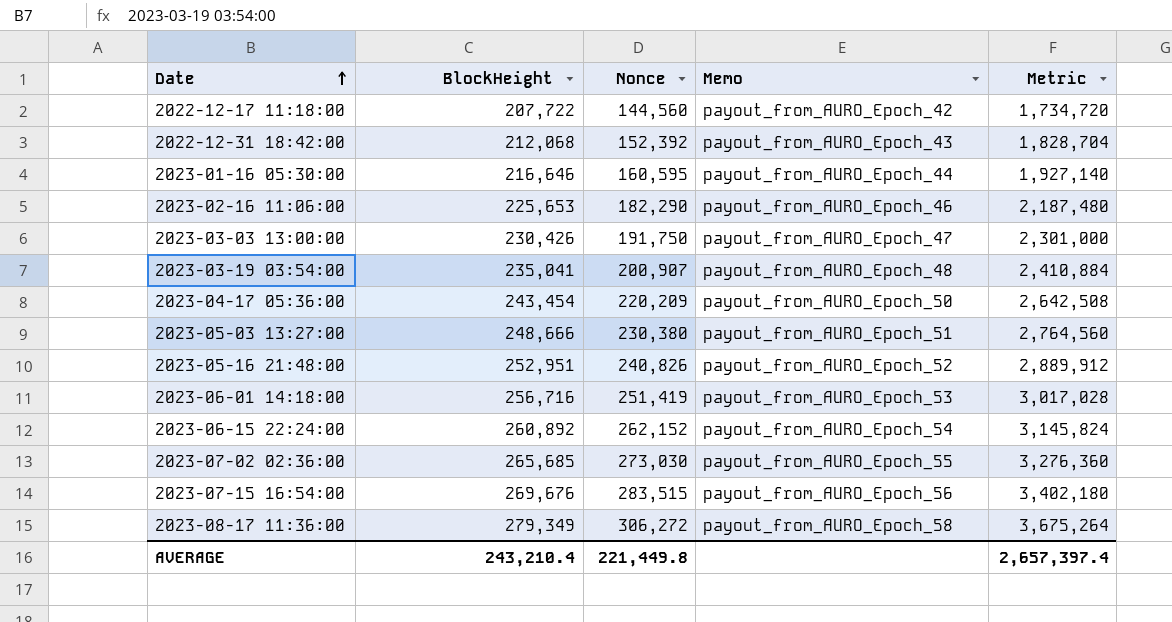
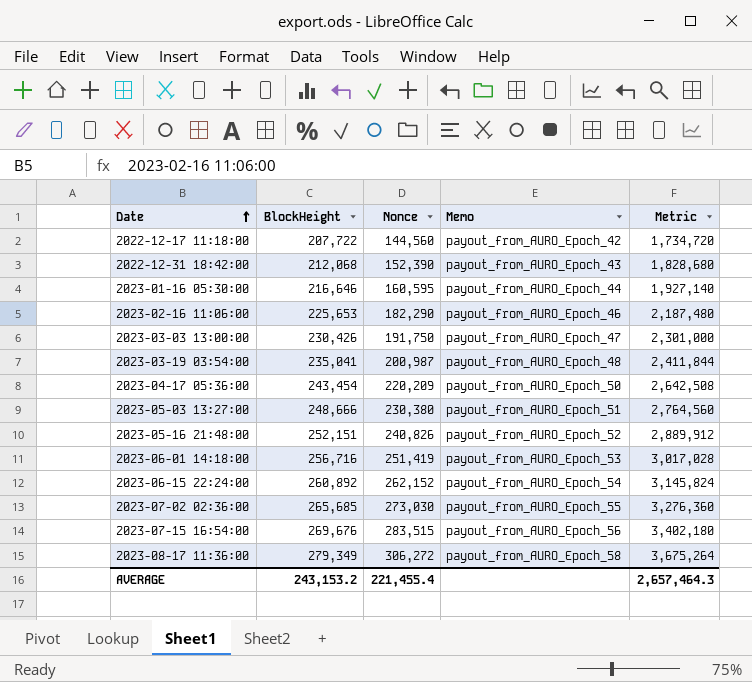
2022-12-31 18:42:00 | Nonce: 152,392 -> 152,390
2022-12-31 18:42:00 | Metric: 1,828,704 -> 1,828,680
2023-03-19 03:54:00 | Nonce: 200,907 -> 200,987
2023-03-19 03:54:00 | Metric: 2,410,884 -> 2,411,844
2023-05-16 21:48:00 | BlockHeight: 252,951 -> 252,151
AVERAGE | BlockHeight: 243,210.4 -> 243,153.2
AVERAGE | Nonce: 221,449.8 -> 221,455.4
AVERAGE | Metric: 2,657,397.4 -> 2,657,464.3

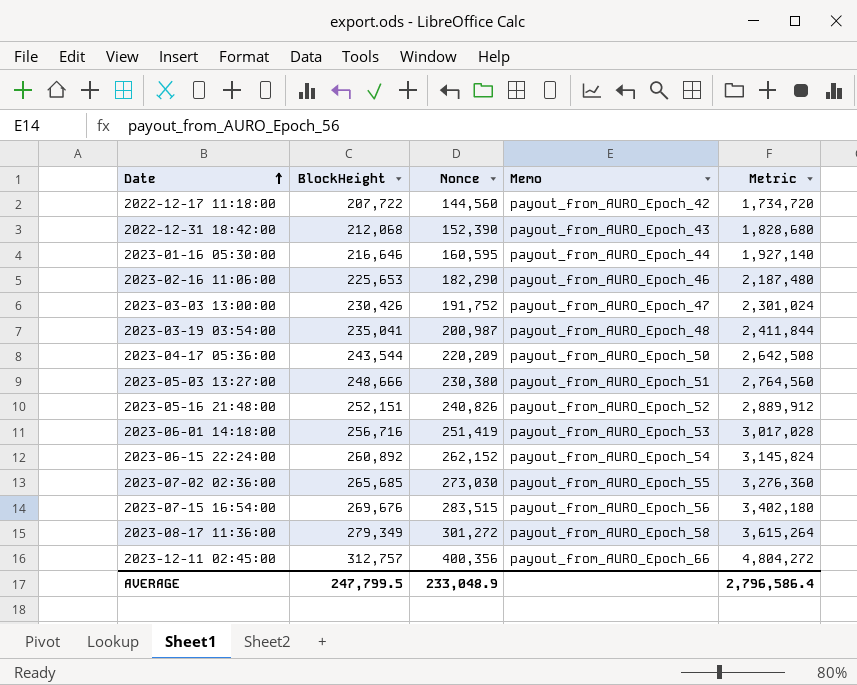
2023-03-03 13:00:00 | Nonce: 191,750 -> 191,752
2023-03-03 13:00:00 | Metric: 2,301,000 -> 2,301,024
2023-04-17 05:36:00 | BlockHeight: 243,454 -> 243,544
2023-08-17 11:36:00 | Nonce: 306,272 -> 301,272
2023-08-17 11:36:00 | Metric: 3,675,264 -> 3,615,264
row 2023-12-11 02:45:00: none -> 312,757 | 400,356 | payout_from_AURO_Epoch_66 | 4,804,272
AVERAGE | BlockHeight: 243,153.2 -> 247,799.5
AVERAGE | Nonce: 221,455.4 -> 233,048.9
AVERAGE | Metric: 2,657,464.3 -> 2,796,586.4

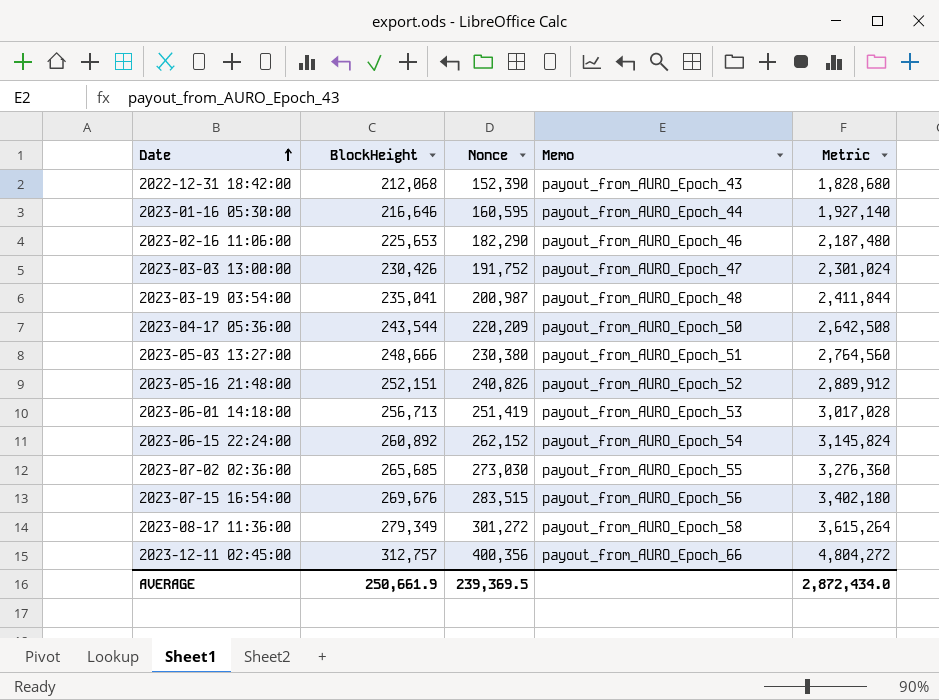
row 2022-12-17 11:18:00: 207,722 | 144,560 | payout_from_AURO_Epoch_42 | 1,734,720 -> none
2023-06-01 14:18:00 | BlockHeight: 256,716 -> 256,713
AVERAGE | BlockHeight: 247,799.5 -> 250,661.9
AVERAGE | Nonce: 233,048.9 -> 239,369.5
AVERAGE | Metric: 2,796,586.4 -> 2,872,434.0

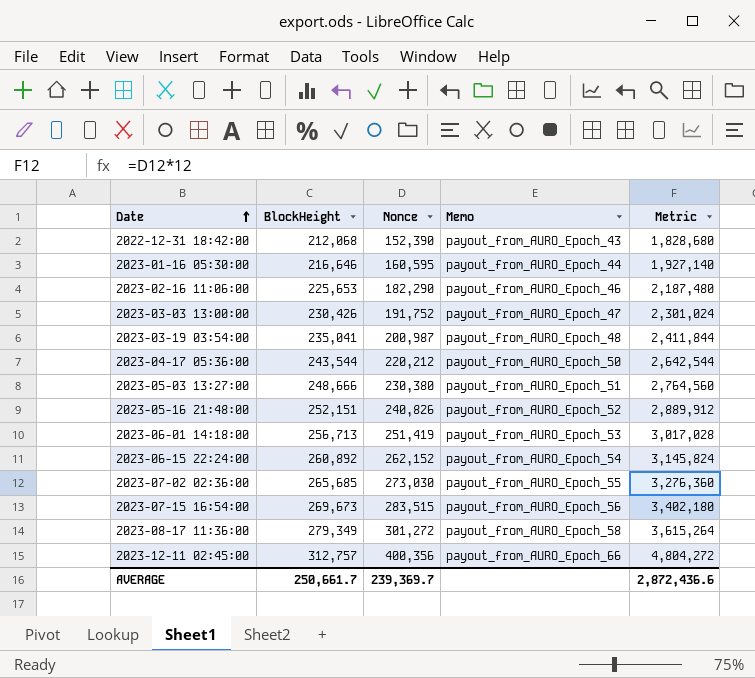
2023-04-17 05:36:00 | Nonce: 220,209 -> 220,212
2023-04-17 05:36:00 | Metric: 2,642,508 -> 2,642,544
2023-07-15 16:54:00 | BlockHeight: 269,676 -> 269,673
AVERAGE | BlockHeight: 250,661.9 -> 250,661.7
AVERAGE | Nonce: 239,369.5 -> 239,369.7
AVERAGE | Metric: 2,872,434.0 -> 2,872,436.6

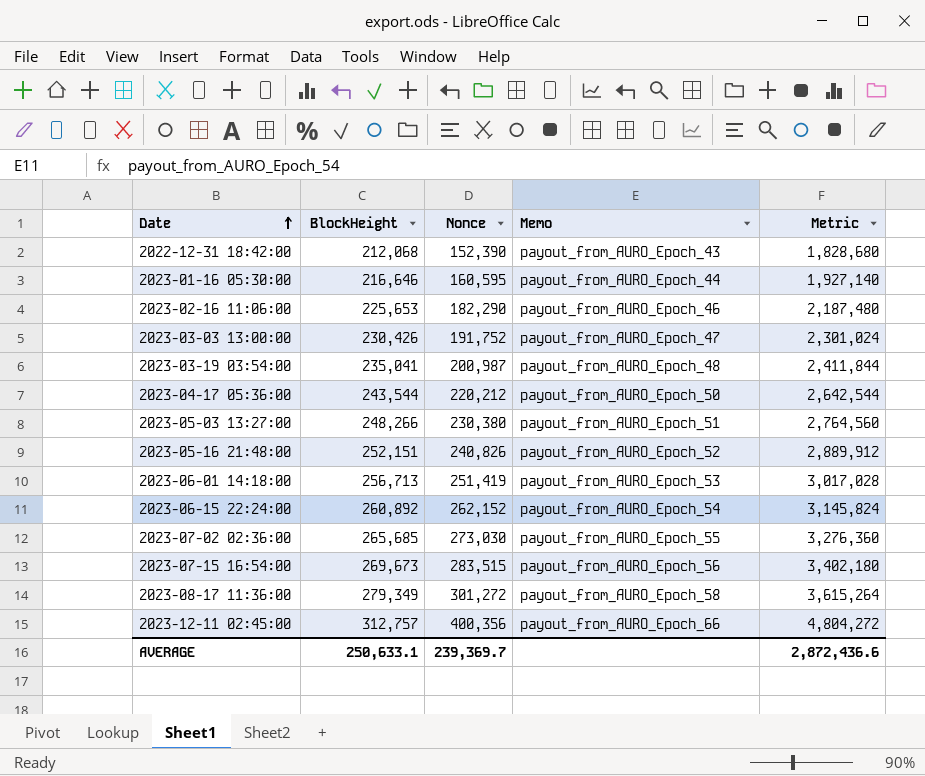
2023-05-03 13:27:00 | BlockHeight: 248,666 -> 248,266
AVERAGE | BlockHeight: 250,661.7 -> 250,633.1

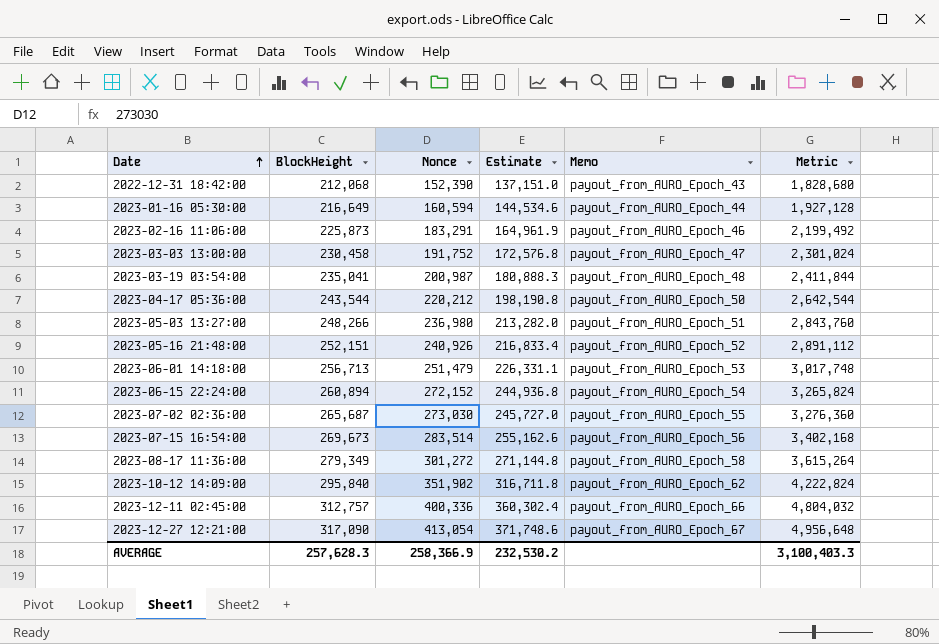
column Estimate | formula: none -> [Nonce] * 0.9
2023-01-16 05:30:00 | BlockHeight: 216,646 -> 216,649
2023-01-16 05:30:00 | Nonce: 160,595 -> 160,594
2023-01-16 05:30:00 | Metric: 1,927,140 -> 1,927,128
2023-02-16 11:06:00 | BlockHeight: 225,653 -> 225,873
2023-02-16 11:06:00 | Nonce: 182,290 -> 183,291
2023-02-16 11:06:00 | Metric: 2,187,480 -> 2,199,492
2023-03-03 13:00:00 | BlockHeight: 230,426 -> 230,458
2023-05-03 13:27:00 | Nonce: 230,380 -> 236,980
2023-05-03 13:27:00 | Metric: 2,764,560 -> 2,843,760
2023-05-16 21:48:00 | Nonce: 240,826 -> 240,926
2023-05-16 21:48:00 | Metric: 2,889,912 -> 2,891,112
2023-06-01 14:18:00 | Nonce: 251,419 -> 251,479
2023-06-01 14:18:00 | Metric: 3,017,028 -> 3,017,748
2023-06-15 22:24:00 | BlockHeight: 260,892 -> 260,894
2023-06-15 22:24:00 | Nonce: 262,152 -> 272,152
2023-06-15 22:24:00 | Metric: 3,145,824 -> 3,265,824
2023-07-02 02:36:00 | BlockHeight: 265,685 -> 265,687
2023-07-15 16:54:00 | Nonce: 283,515 -> 283,514
2023-07-15 16:54:00 | Metric: 3,402,180 -> 3,402,168
row 2023-10-12 14:09:00: none -> 295,840 | 351,902 | 316,711.8 | payout_from_AURO_Epoch_62 | 4,222,824
2023-12-11 02:45:00 | Nonce: 400,356 -> 400,336
2023-12-11 02:45:00 | Metric: 4,804,272 -> 4,804,032
row 2023-12-27 12:21:00: none -> 317,090 | 413,054 | 371,748.6 | payout_from_AURO_Epoch_67 | 4,956,648
AVERAGE | BlockHeight: 250,633.1 -> 257,628.3
AVERAGE | Nonce: 239,369.7 -> 258,366.9
AVERAGE | Metric: 2,872,436.6 -> 3,100,403.3

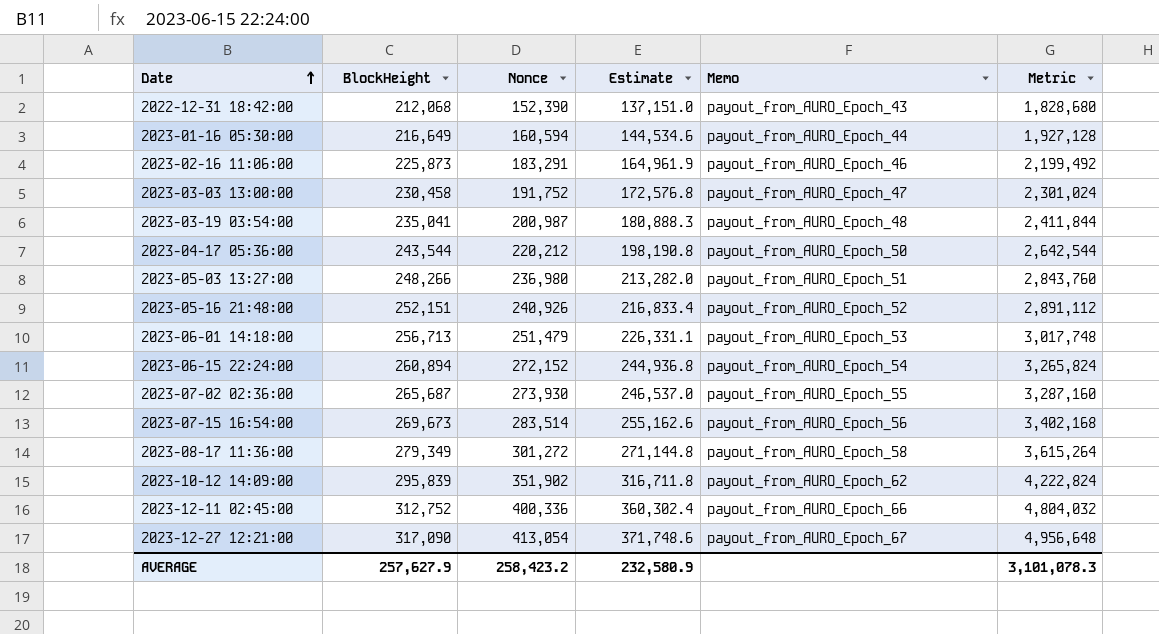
2023-07-02 02:36:00 | Nonce: 273,030 -> 273,930
2023-07-02 02:36:00 | Estimate: 245,727.0 -> 246,537.0
2023-07-02 02:36:00 | Metric: 3,276,360 -> 3,287,160
2023-10-12 14:09:00 | BlockHeight: 295,840 -> 295,839
2023-12-11 02:45:00 | BlockHeight: 312,757 -> 312,752
AVERAGE | BlockHeight: 257,628.3 -> 257,627.9
AVERAGE | Nonce: 258,366.9 -> 258,423.2
AVERAGE | Estimate: 232,530.2 -> 232,580.9
AVERAGE | Metric: 3,100,403.3 -> 3,101,078.3

